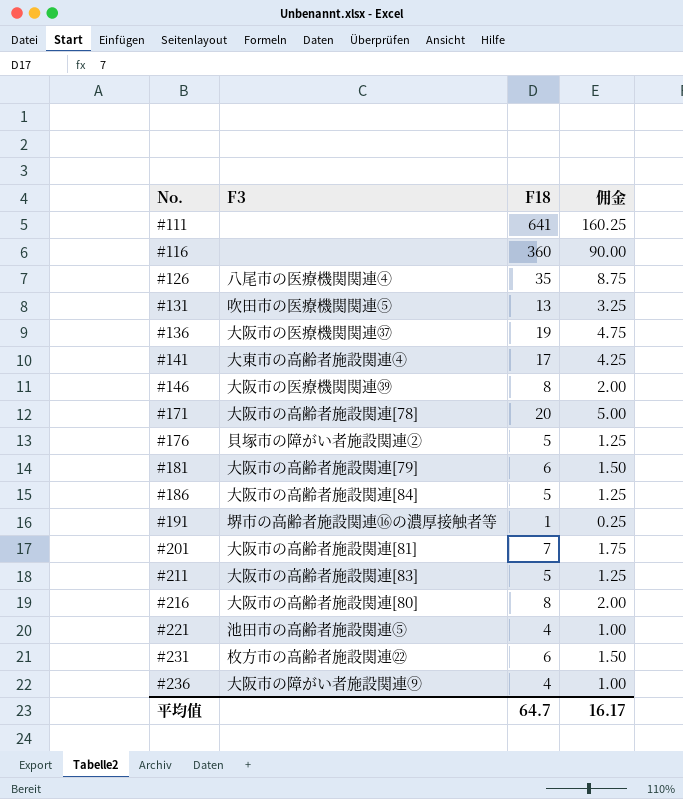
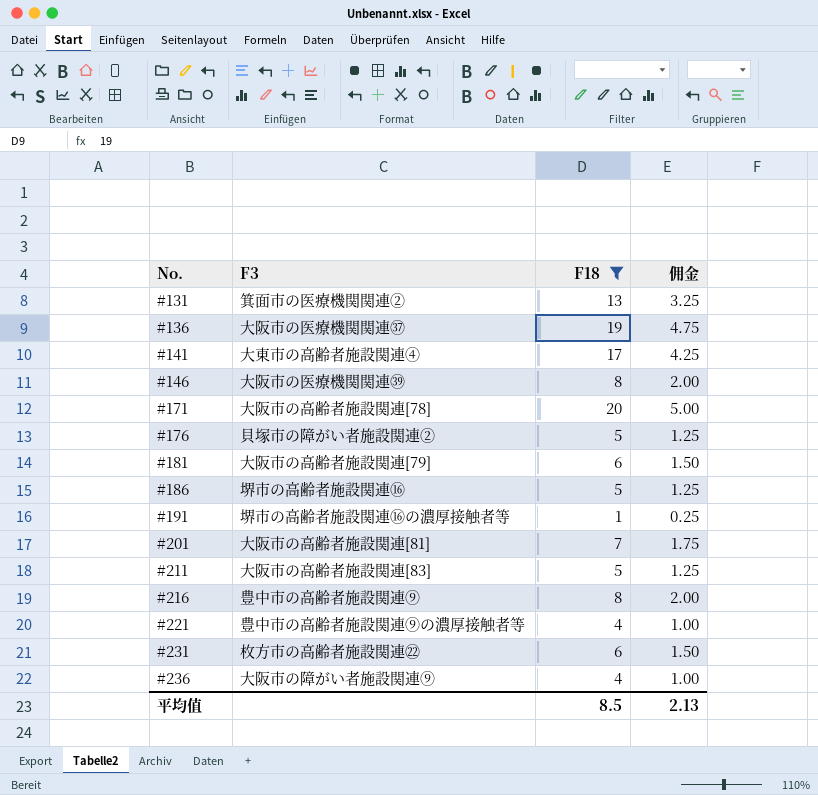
filter: none -> F18 <= 20
#131 | F3: 吹田市の医療機関関連⑤ -> 箕面市の医療機関関連②
#186 | F3: 大阪市の高齢者施設関連[84] -> 堺市の高齢者施設関連⑯
#216 | F3: 大阪市の高齢者施設関連[80] -> 豊中市の高齢者施設関連⑨
#221 | F3: 池田市の高齢者施設関連⑤ -> 豊中市の高齢者施設関連⑨の濃厚接触者等
平均值 | F18: 64.7 -> 8.5
平均值 | 佣金: 16.17 -> 2.13

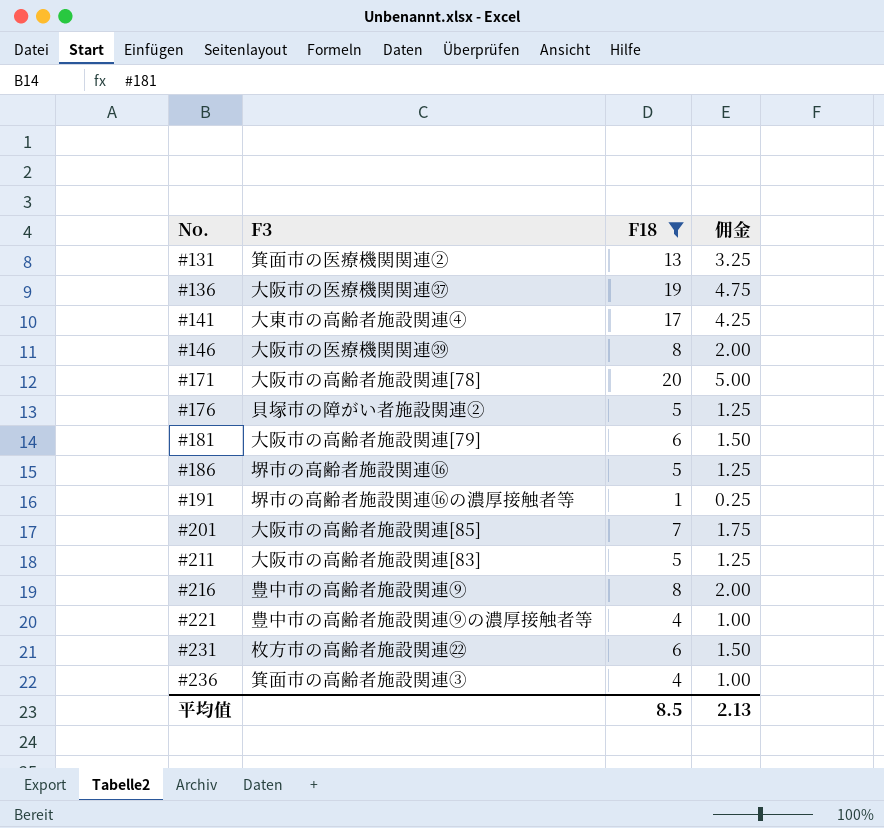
#201 | F3: 大阪市の高齢者施設関連[81] -> 大阪市の高齢者施設関連[85]
#236 | F3: 大阪市の障がい者施設関連⑨ -> 箕面市の高齢者施設関連③

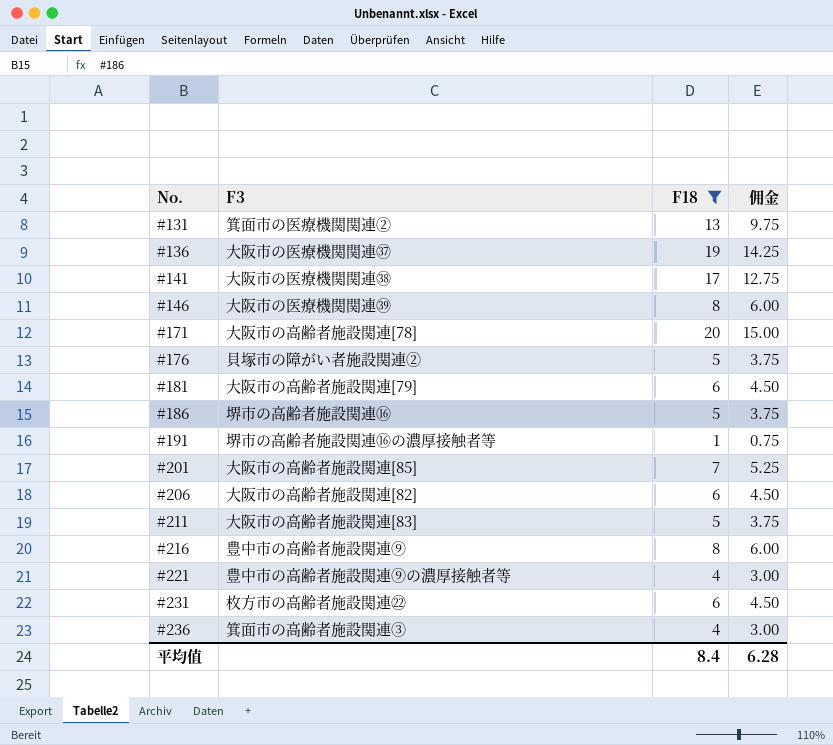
column 佣金 | formula: [F18] * 0.25 -> [F18] * 0.75
#141 | F3: 大東市の高齢者施設関連④ -> 大阪市の医療機関関連㊳
row #206: none -> 大阪市の高齢者施設関連[82] | 6 | 4.50
平均值 | F18: 8.5 -> 8.4
平均值 | 佣金: 2.13 -> 6.28

